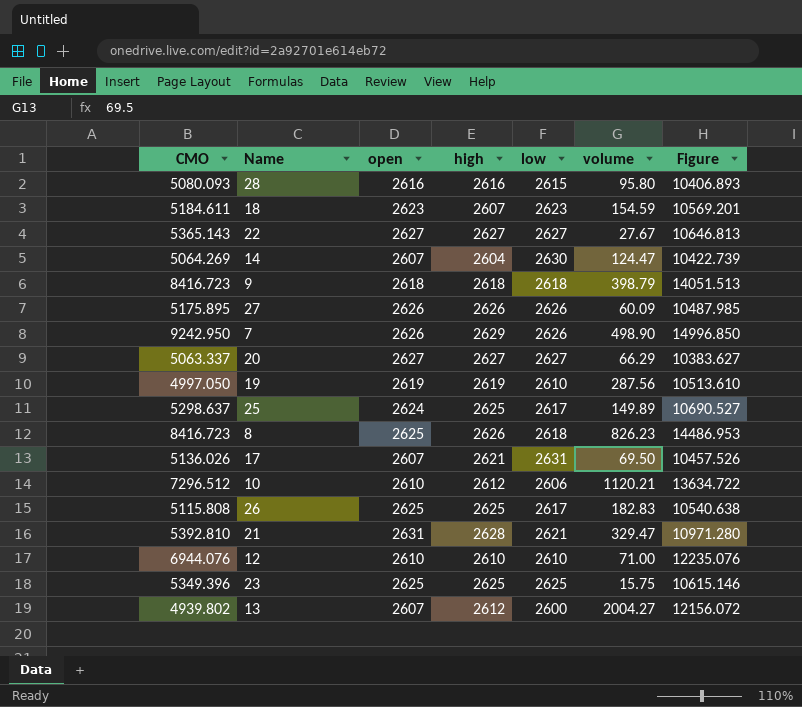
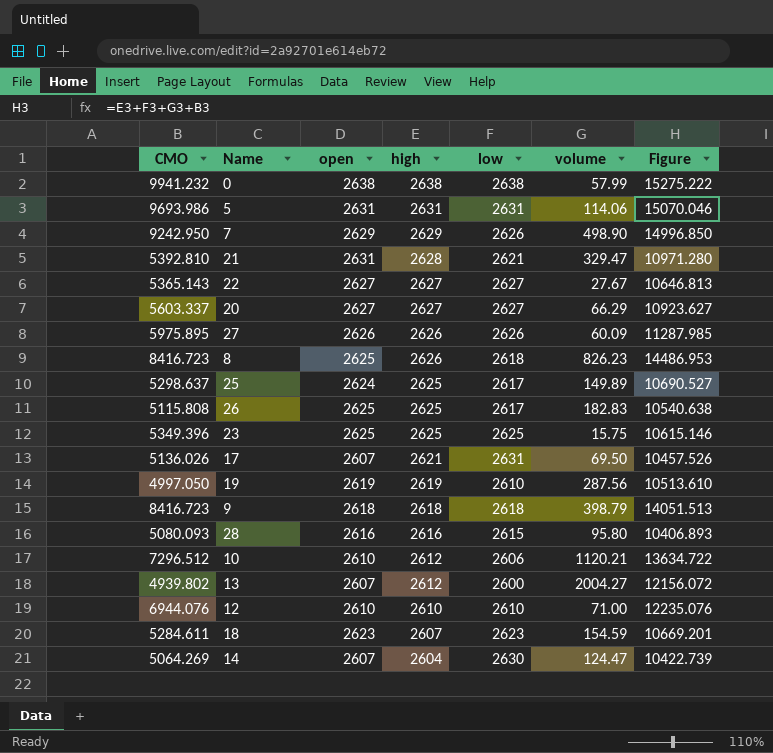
row order: none -> high descending
row 0: none -> 9941.232 | 2638 | 2638 | 2638 | 57.99 | 15275.222
row 5: none -> 9693.986 | 2631 | 2631 | 2631 | 114.06 | 15070.046
7 | open: 2626 -> 2629
20 | CMO: 5063.337 -> 5603.337
20 | Figure: 10383.627 -> 10923.627
27 | CMO: 5175.895 -> 5975.895
27 | Figure: 10487.985 -> 11287.985
18 | CMO: 5184.611 -> 5284.611
18 | Figure: 10569.201 -> 10669.201

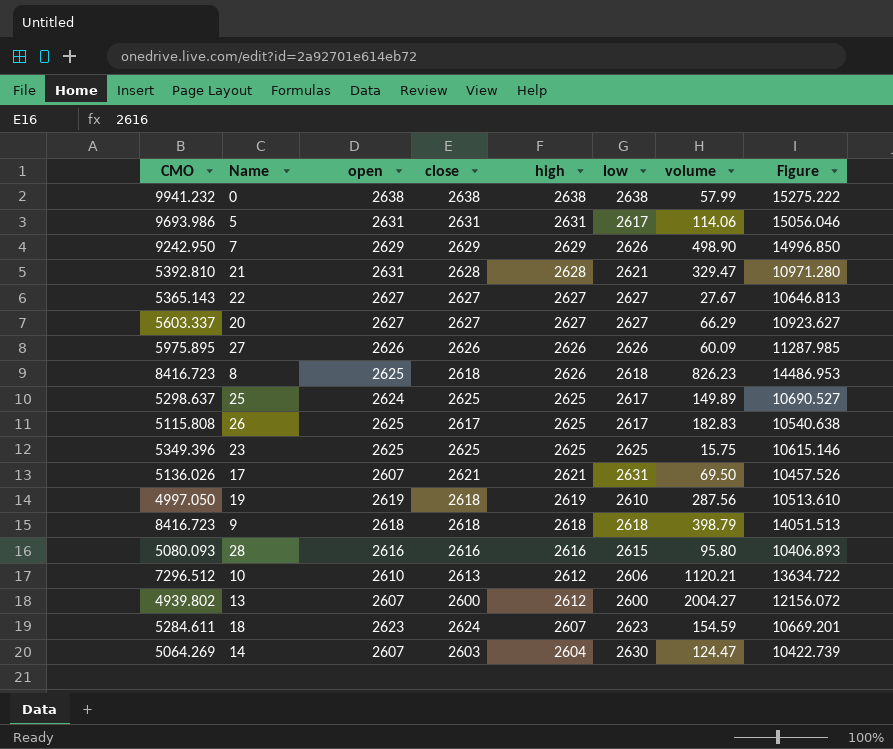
column close | position: none -> 4
row 12: 6944.076 | 2610 | 2610 | 2610 | 71.00 | 12235.076 -> none
5 | low: 2631 -> 2617
5 | Figure: 15070.046 -> 15056.046

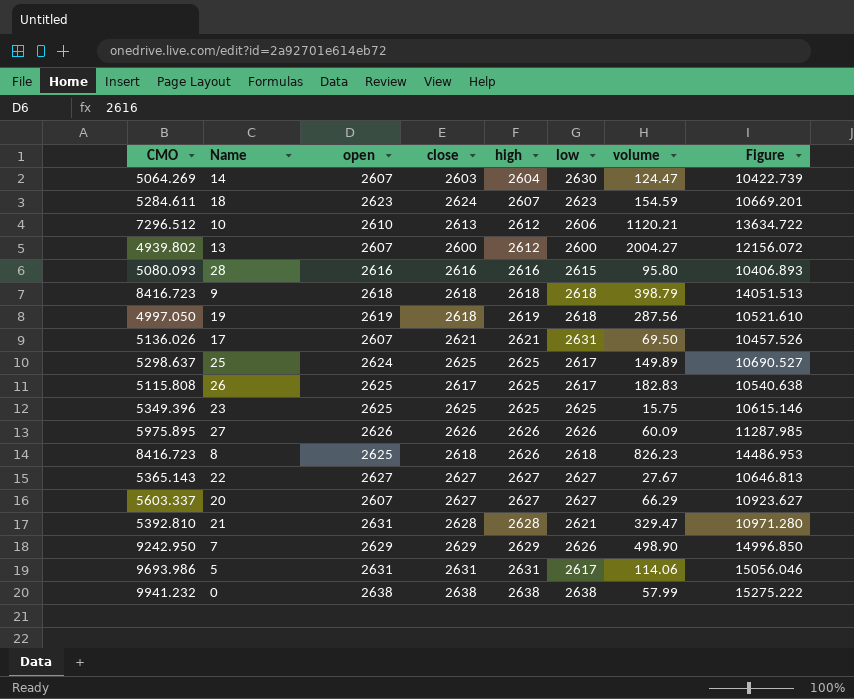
row order: high descending -> high ascending
19 | low: 2610 -> 2618
19 | Figure: 10513.610 -> 10521.610
20 | open: 2627 -> 2607

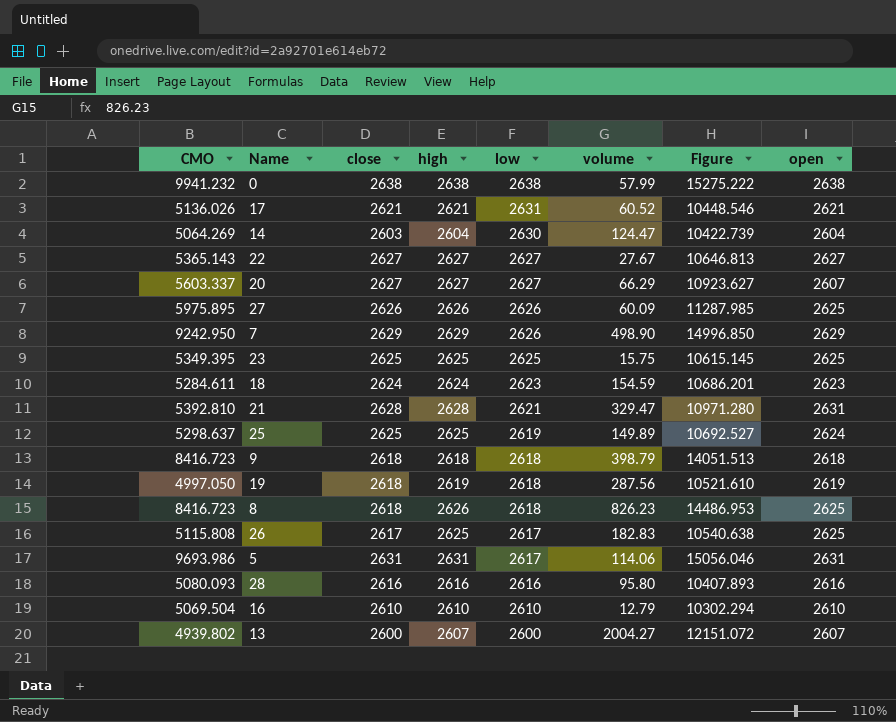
row order: high ascending -> low descending
column open | position: 3 -> 8
row 10: 7296.512 | 2610 | 2613 | 2612 | 2606 | 1120.21 | 13634.722 -> none
17 | volume: 69.50 -> 60.52
17 | Figure: 10457.526 -> 10448.546
17 | open: 2607 -> 2621
14 | open: 2607 -> 2604
27 | open: 2626 -> 2625
23 | CMO: 5349.396 -> 5349.395
23 | Figure: 10615.146 -> 10615.145
18 | high: 2607 -> 2624
18 | Figure: 10669.201 -> 10686.201
25 | low: 2617 -> 2619
25 | Figure: 10690.527 -> 10692.527
28 | low: 2615 -> 2616
28 | Figure: 10406.893 -> 10407.893
row 16: none -> 5069.504 | 2610 | 2610 | 2610 | 12.79 | 10302.294 | 2610
13 | high: 2612 -> 2607
13 | Figure: 12156.072 -> 12151.072

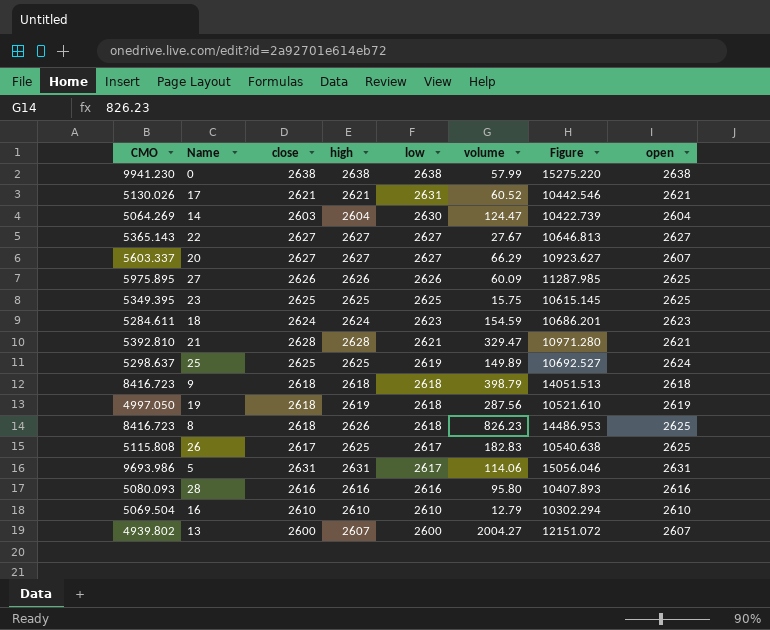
row 7: 9242.950 | 2629 | 2629 | 2626 | 498.90 | 14996.850 | 2629 -> none
0 | CMO: 9941.232 -> 9941.230
0 | Figure: 15275.222 -> 15275.220
17 | CMO: 5136.026 -> 5130.026
17 | Figure: 10448.546 -> 10442.546
21 | open: 2631 -> 2621

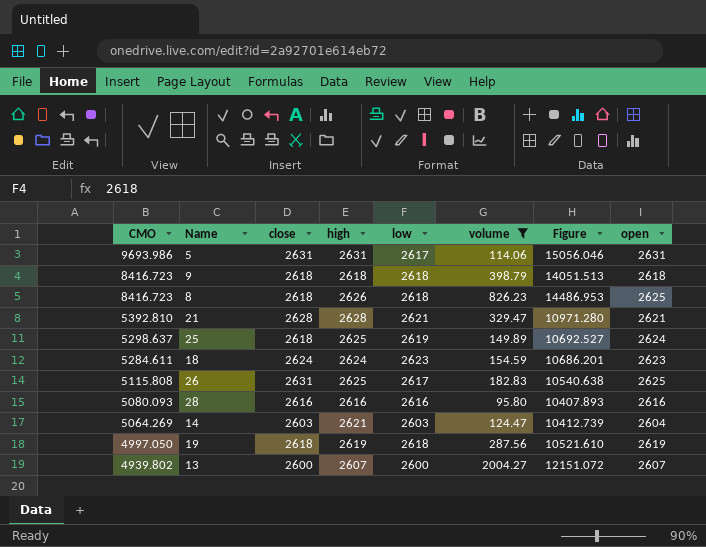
filter: none -> volume >= 95.80
row order: low descending -> CMO descending
25 | close: 2625 -> 2618
26 | close: 2617 -> 2631
14 | high: 2604 -> 2621
14 | low: 2630 -> 2603
14 | Figure: 10422.739 -> 10412.739

